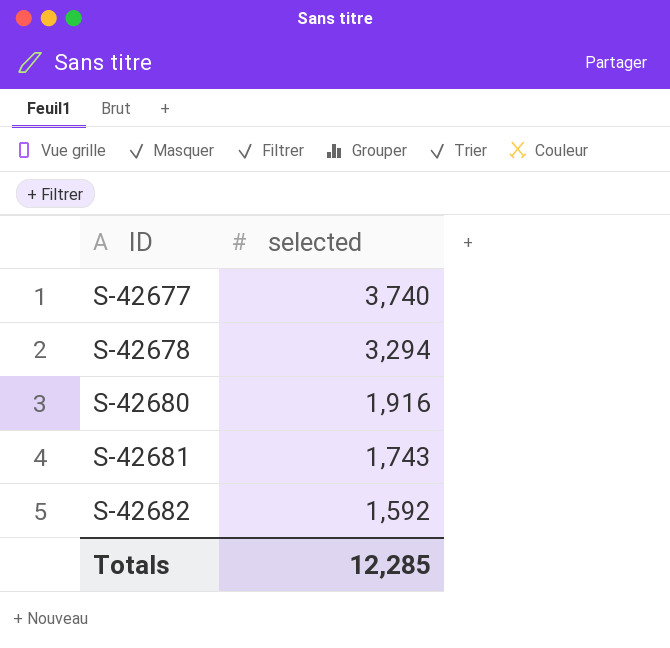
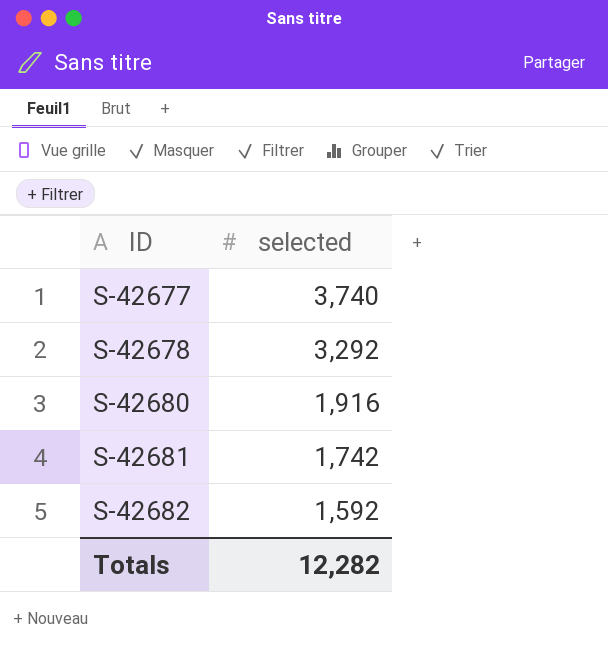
S-42678 | selected: 3,294 -> 3,292
S-42681 | selected: 1,743 -> 1,742
Totals | selected: 12,285 -> 12,282

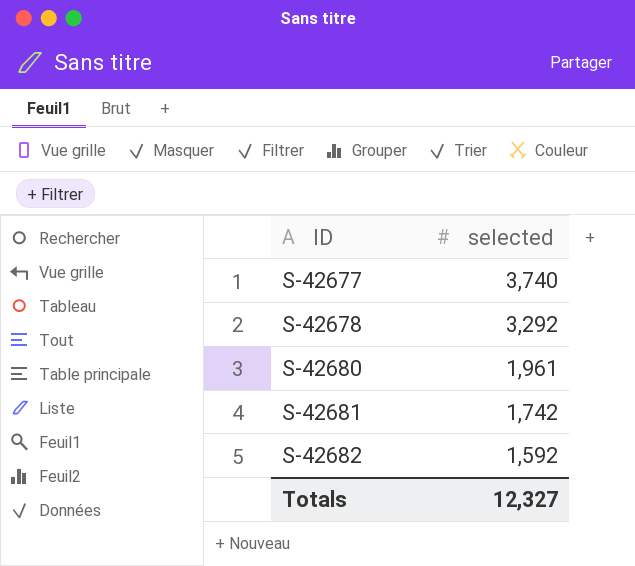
S-42680 | selected: 1,916 -> 1,961
Totals | selected: 12,282 -> 12,327

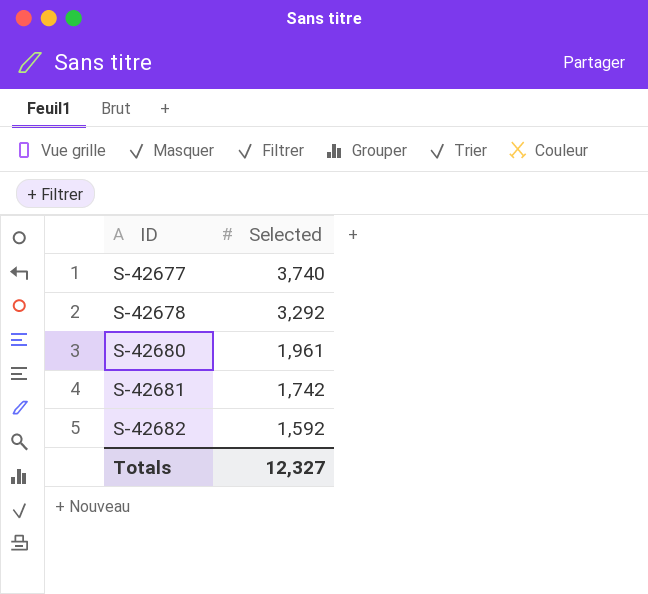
column name: selected -> Selected

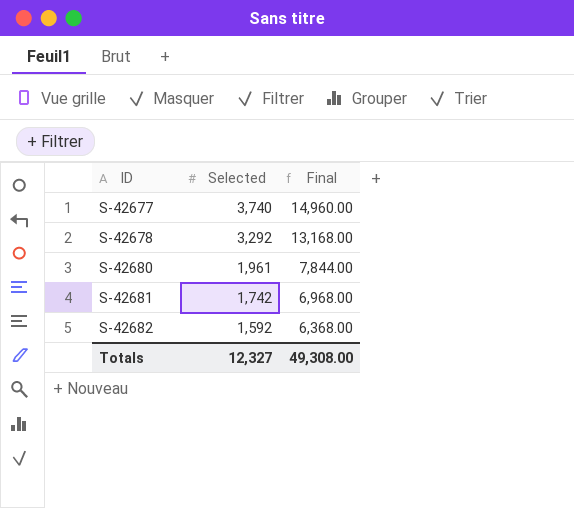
column Final | formula: none -> [Selected] * 4

